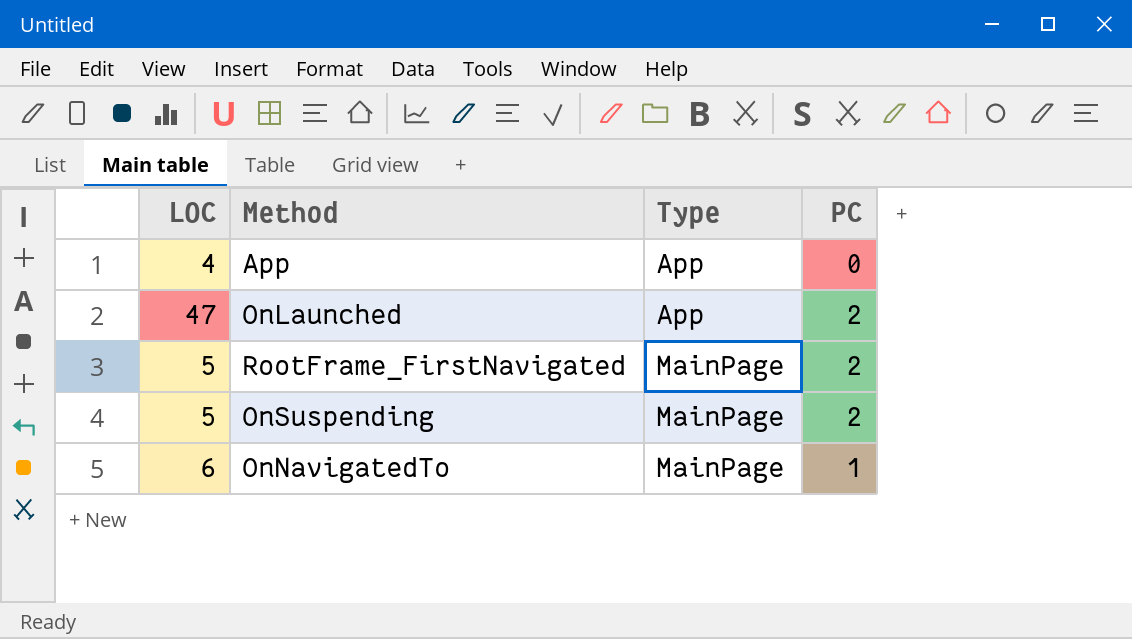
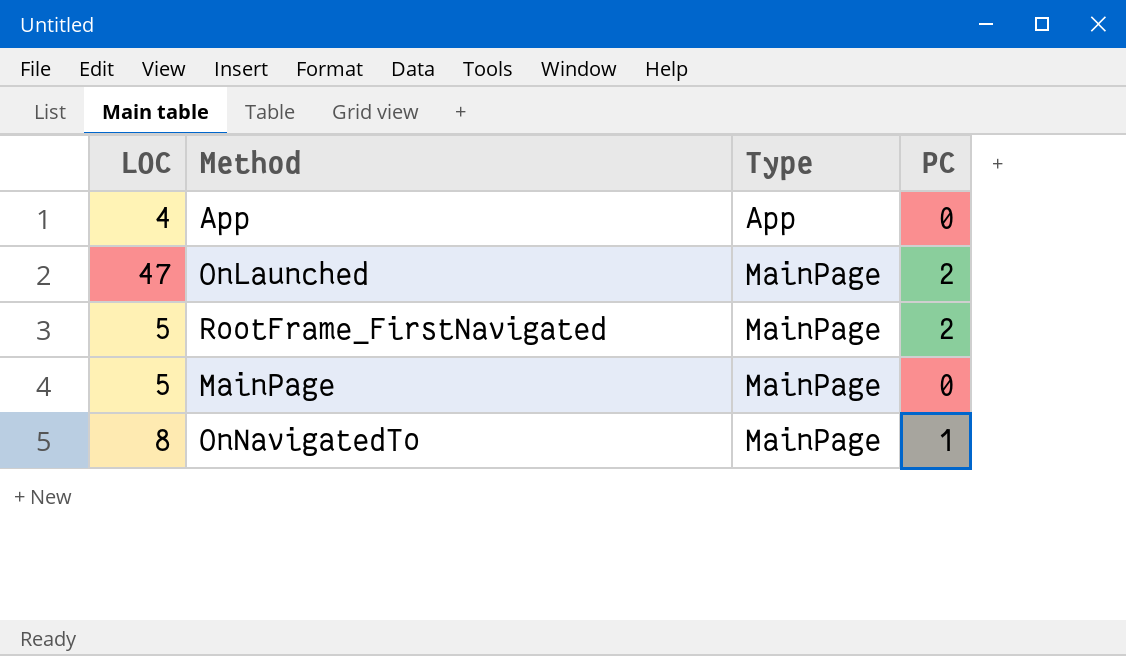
row OnSuspending: 5 | MainPage | 2 -> none
OnLaunched | Type: App -> MainPage
row MainPage: none -> 5 | MainPage | 0
OnNavigatedTo | LOC: 6 -> 8

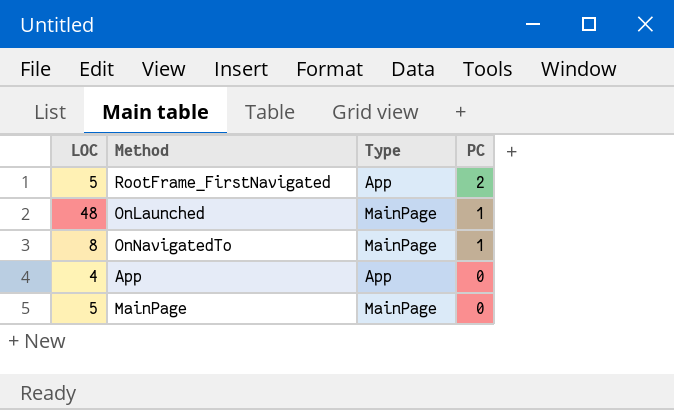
row order: Type ascending -> PC descending
RootFrame_FirstNavigated | Type: MainPage -> App
OnLaunched | LOC: 47 -> 48
OnLaunched | PC: 2 -> 1

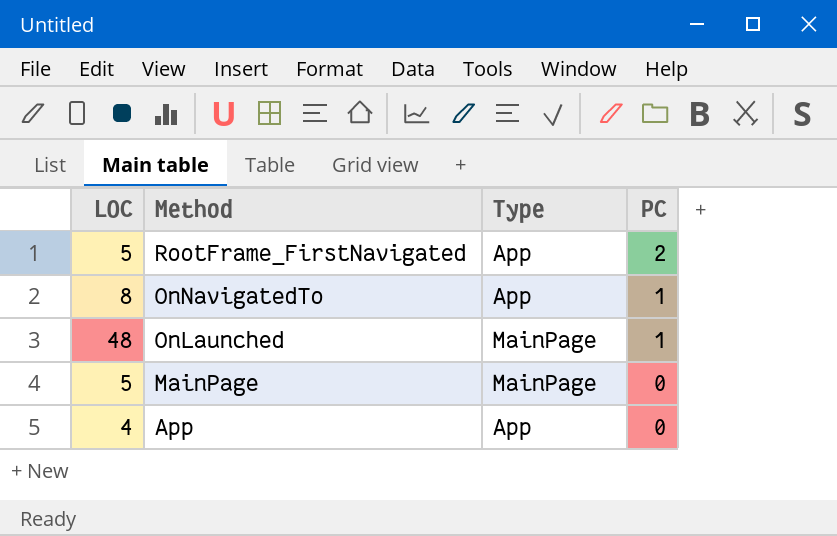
row order: PC descending -> Method descending
OnNavigatedTo | Type: MainPage -> App

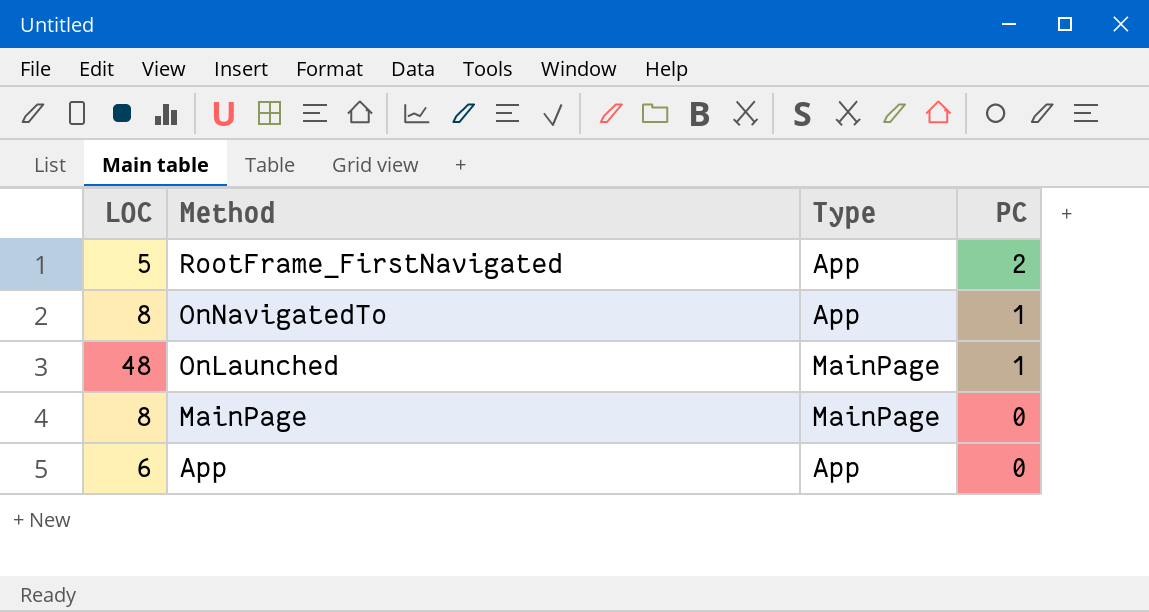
MainPage | LOC: 5 -> 8
App | LOC: 4 -> 6

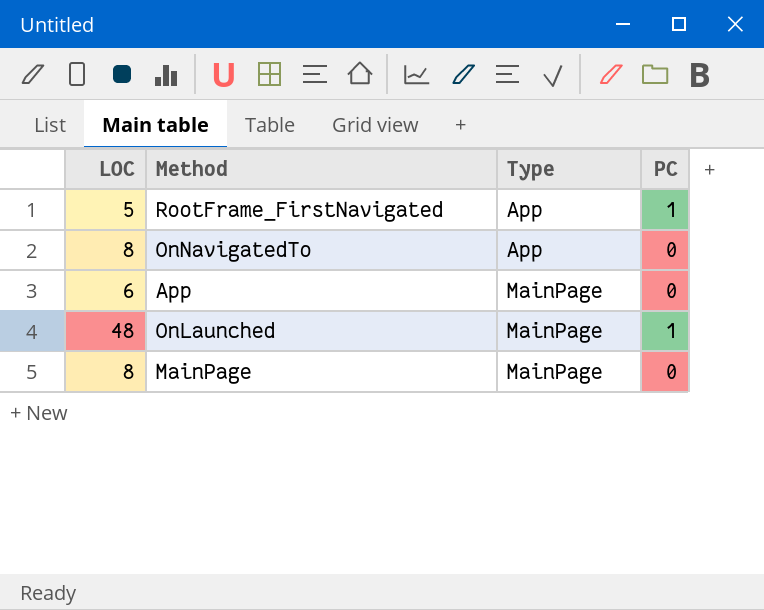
row order: Method descending -> Type ascending
RootFrame_FirstNavigated | PC: 2 -> 1
OnNavigatedTo | PC: 1 -> 0
App | Type: App -> MainPage

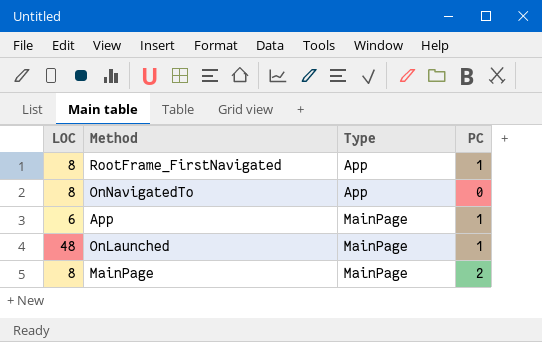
RootFrame_FirstNavigated | LOC: 5 -> 8
App | PC: 0 -> 1
MainPage | PC: 0 -> 2

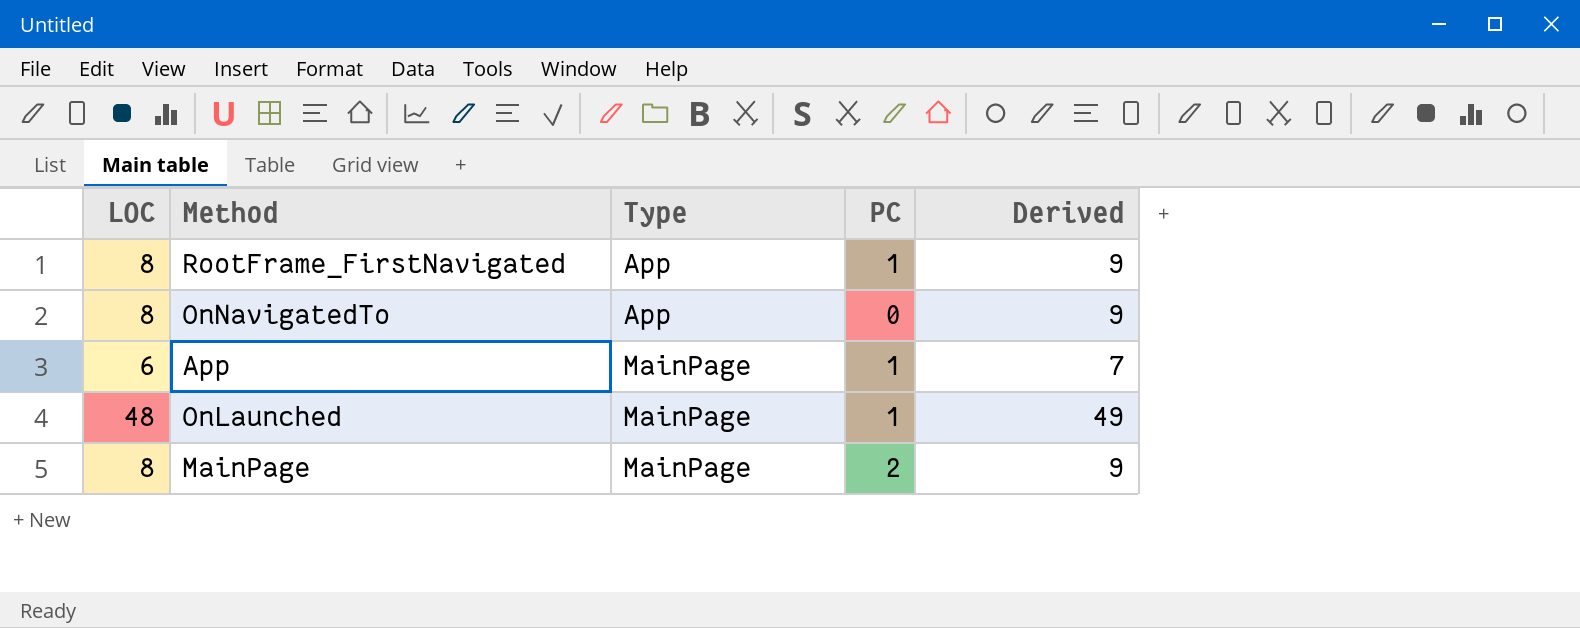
column Derived | formula: none -> [LOC] + 1

